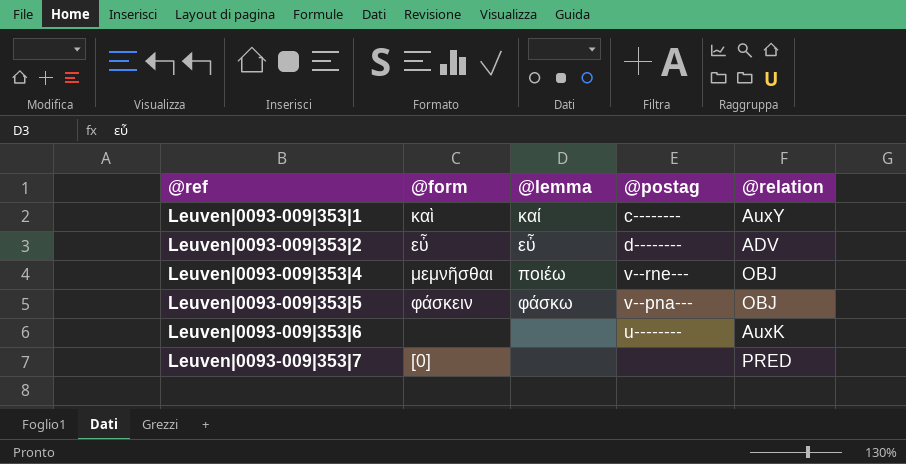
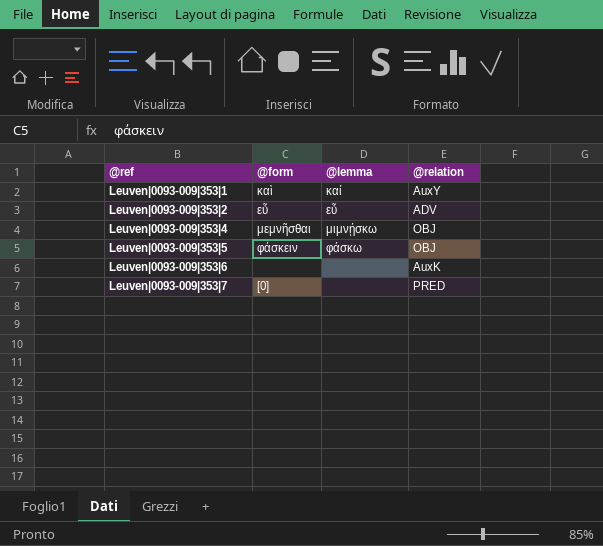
column @postag | position: 4 -> none
Leuven|0093-009|353|4 | @lemma: ποιέω -> μιμνῄσκω

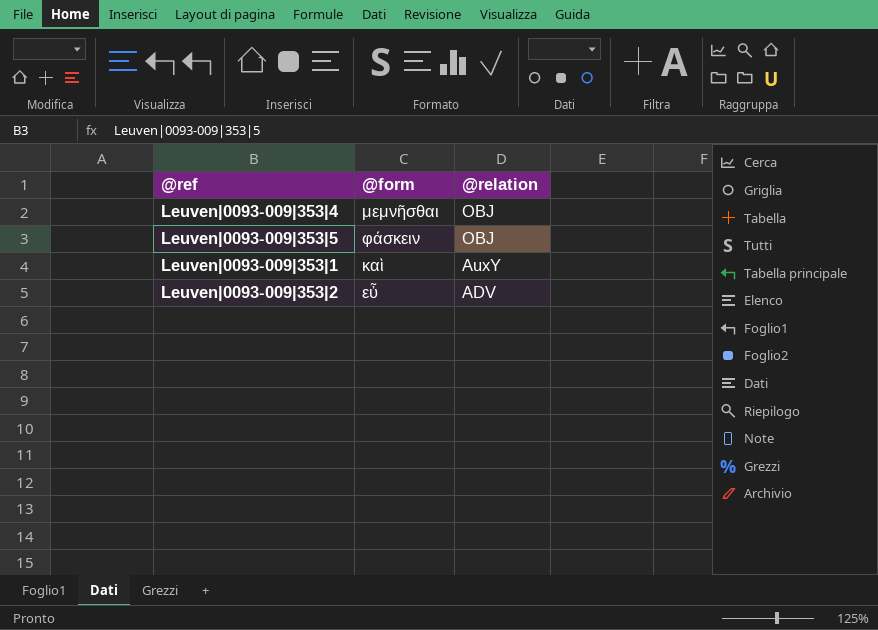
row order: @ref ascending -> @relation descending
column @lemma | position: 3 -> none
row Leuven|0093-009|353|6: none | none | AuxK -> none
row Leuven|0093-009|353|7: [0] | none | PRED -> none

